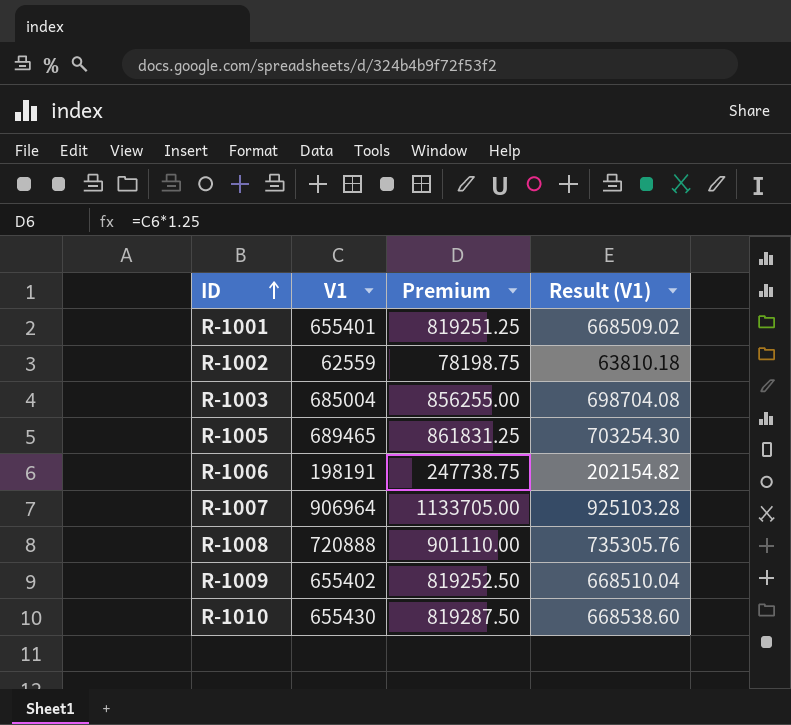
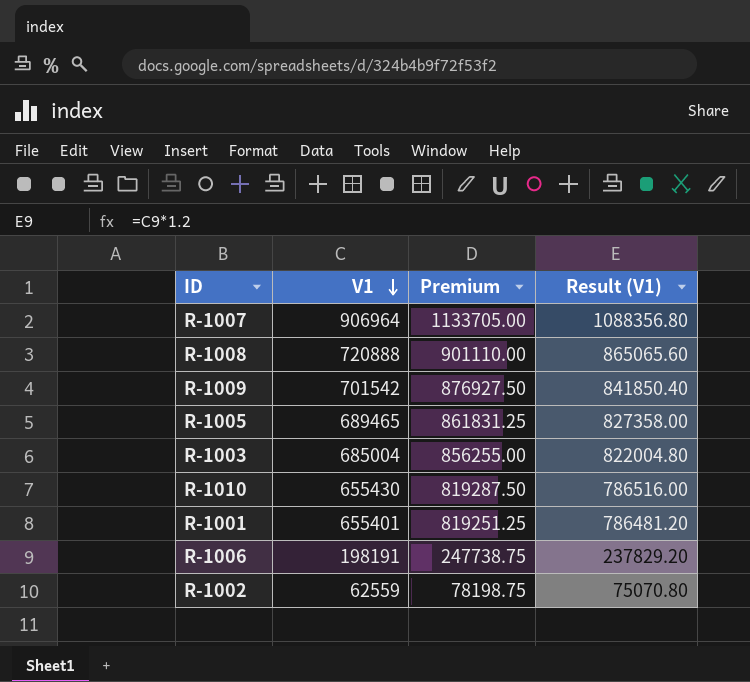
row order: ID ascending -> V1 descending
column Result (V1) | formula: [V1] * 1.02 -> [V1] * 1.2
R-1009 | V1: 655402 -> 701542
R-1009 | Premium: 819252.50 -> 876927.50

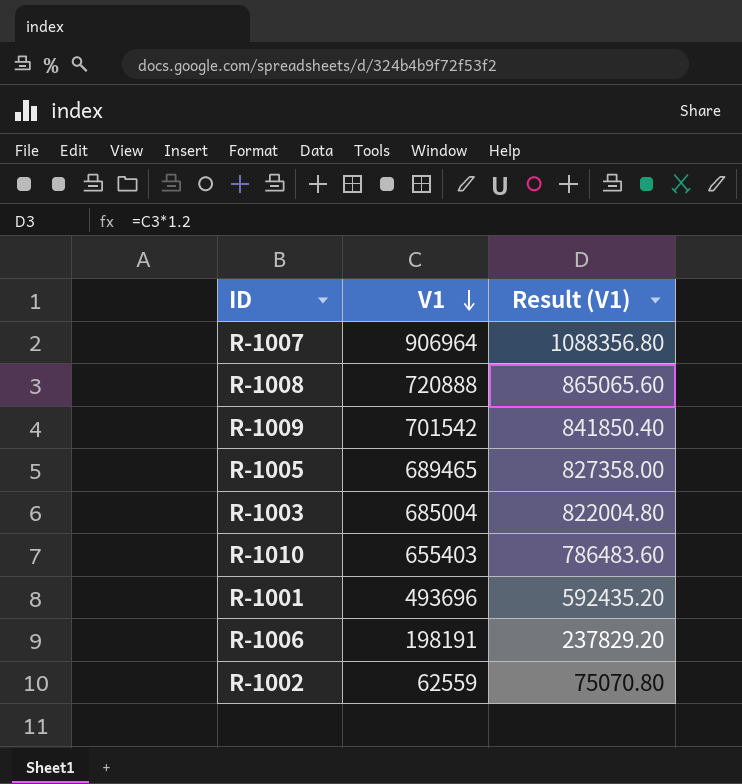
column Premium | formula: [V1] * 1.25 -> none
R-1010 | V1: 655430 -> 655403
R-1010 | Result (V1): 786516.00 -> 786483.60
R-1001 | V1: 655401 -> 493696
R-1001 | Result (V1): 786481.20 -> 592435.20

